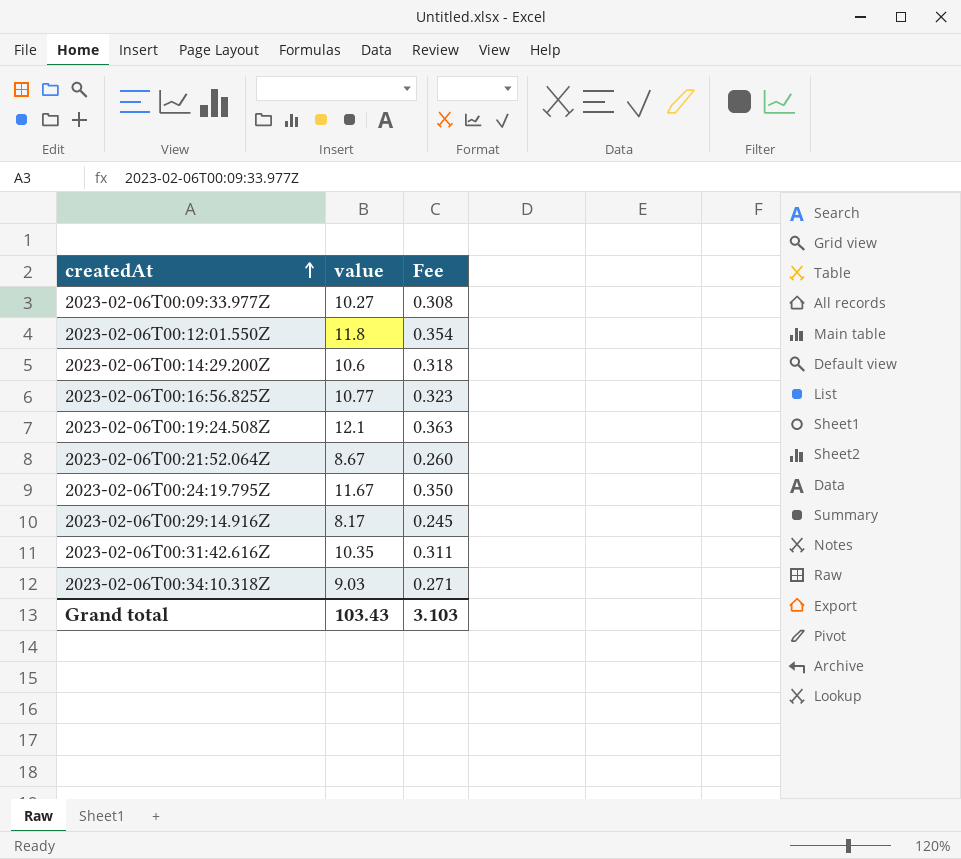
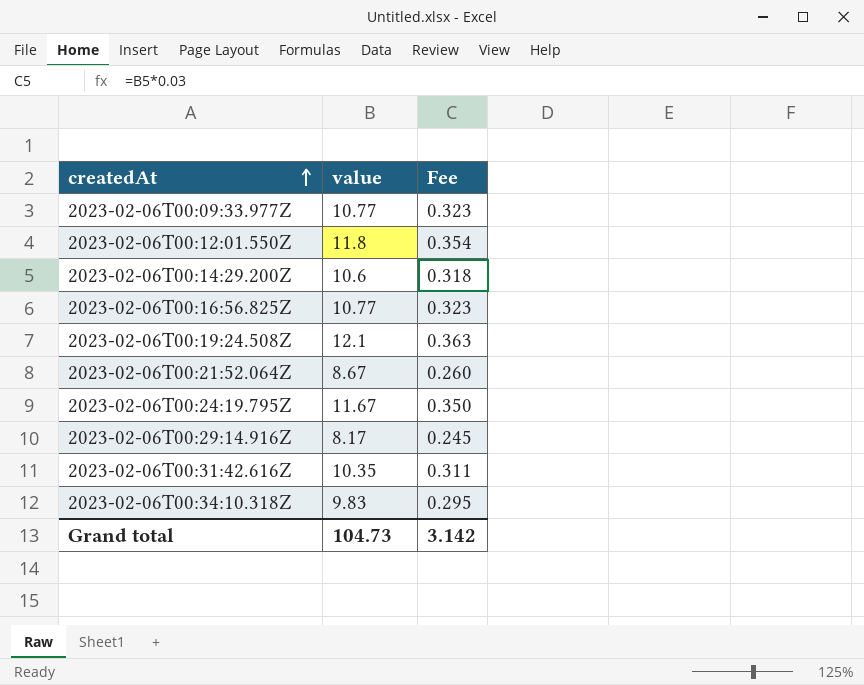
2023-02-06T00:09:33.977Z | value: 10.27 -> 10.77
2023-02-06T00:09:33.977Z | Fee: 0.308 -> 0.323
2023-02-06T00:34:10.318Z | value: 9.03 -> 9.83
2023-02-06T00:34:10.318Z | Fee: 0.271 -> 0.295
Grand total | value: 103.43 -> 104.73
Grand total | Fee: 3.103 -> 3.142

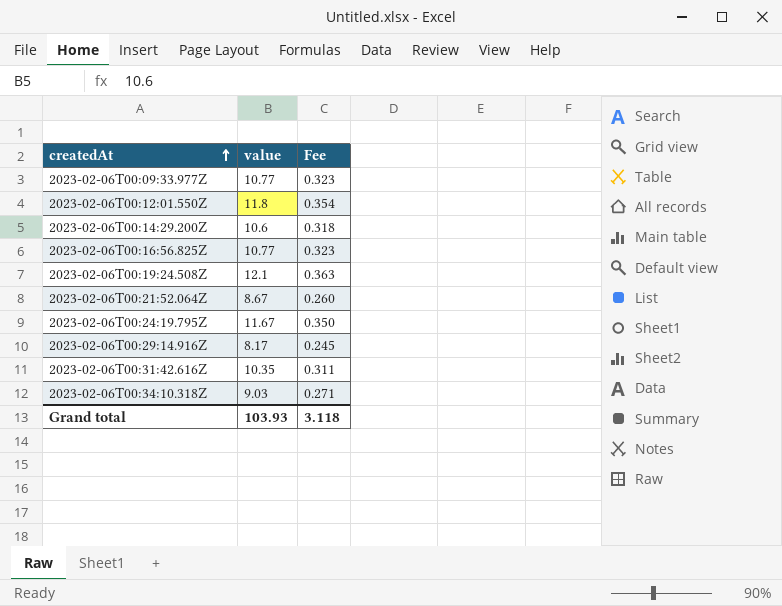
2023-02-06T00:34:10.318Z | value: 9.83 -> 9.03
2023-02-06T00:34:10.318Z | Fee: 0.295 -> 0.271
Grand total | value: 104.73 -> 103.93
Grand total | Fee: 3.142 -> 3.118

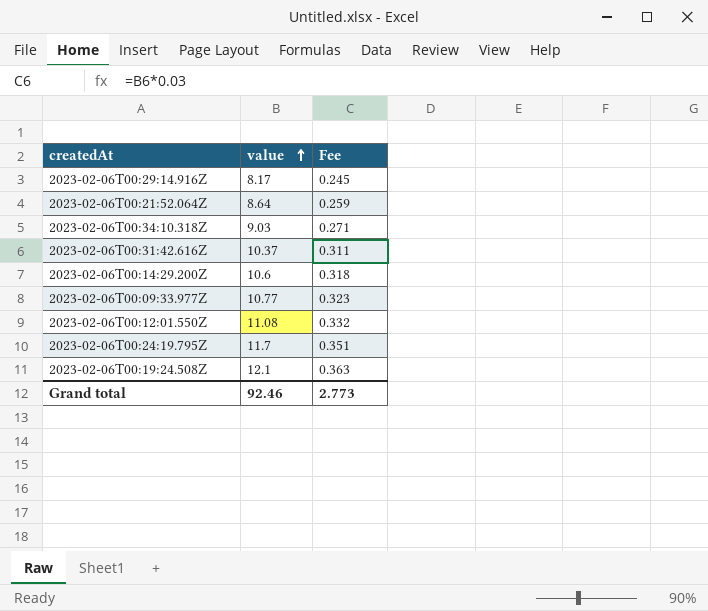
row order: createdAt ascending -> value ascending
row 2023-02-06T00:16:56.825Z: 10.77 | 0.323 -> none
2023-02-06T00:21:52.064Z | value: 8.67 -> 8.64
2023-02-06T00:21:52.064Z | Fee: 0.260 -> 0.259
2023-02-06T00:31:42.616Z | value: 10.35 -> 10.37
2023-02-06T00:12:01.550Z | value: 11.8 -> 11.08
2023-02-06T00:12:01.550Z | Fee: 0.354 -> 0.332
2023-02-06T00:24:19.795Z | value: 11.67 -> 11.7
2023-02-06T00:24:19.795Z | Fee: 0.350 -> 0.351
Grand total | value: 103.93 -> 92.46
Grand total | Fee: 3.118 -> 2.773

